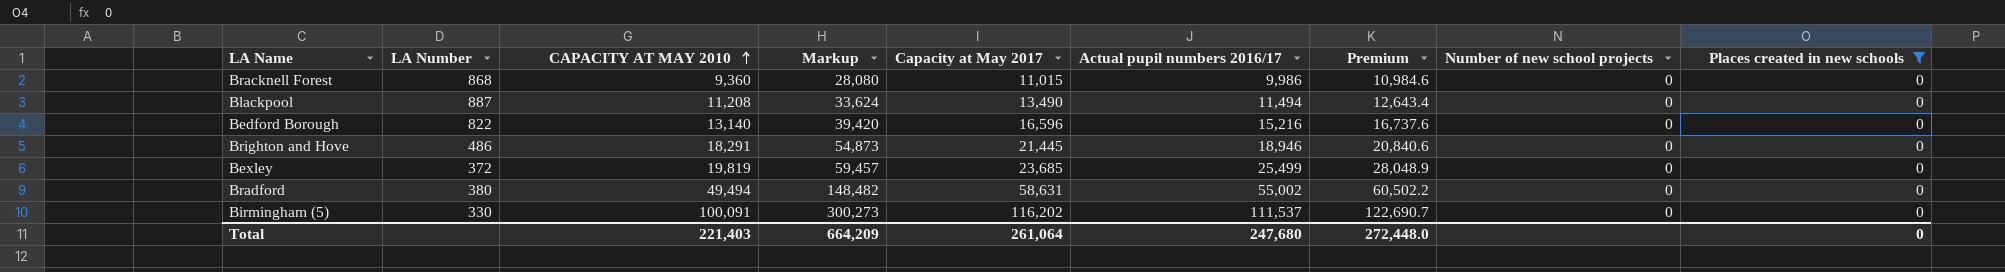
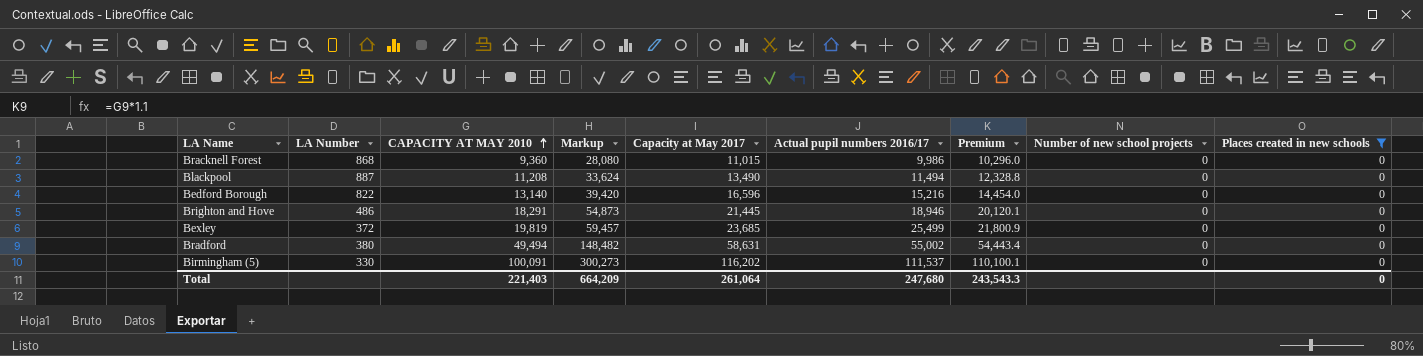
column Premium | formula: [Actual pupil numbers 2016/17] * 1.1 -> [CAPACITY AT MAY 2010] * 1.1
Total | Premium: 272,448.0 -> 243,543.3

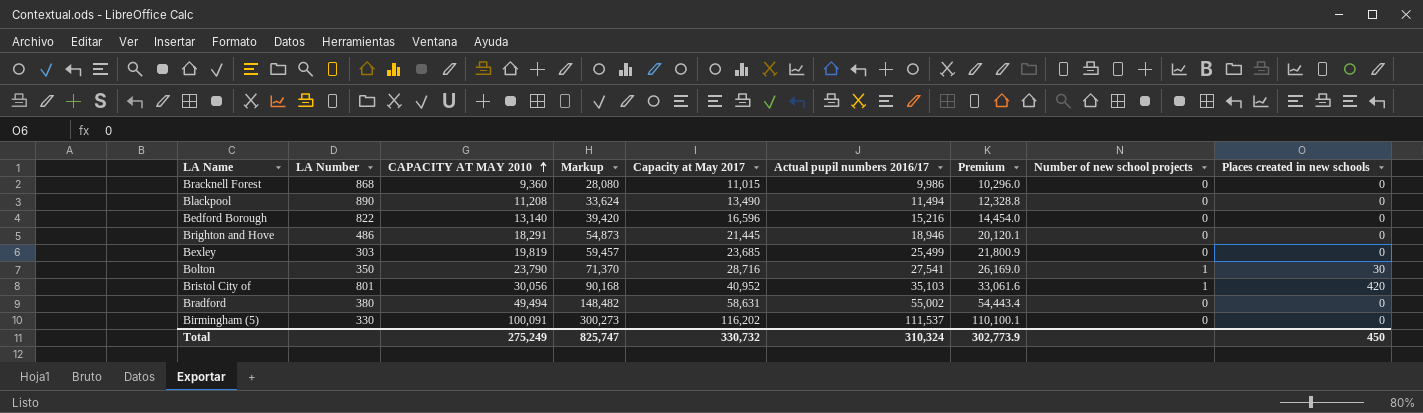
filter: Places created in new schools = 0 -> none
Blackpool | LA Number: 887 -> 890
Bexley | LA Number: 372 -> 303
Total | CAPACITY AT MAY 2010: 221,403 -> 275,249
Total | Markup: 664,209 -> 825,747
Total | Capacity at May 2017: 261,064 -> 330,732
Total | Actual pupil numbers 2016/17: 247,680 -> 310,324
Total | Premium: 243,543.3 -> 302,773.9
Total | Places created in new schools: 0 -> 450

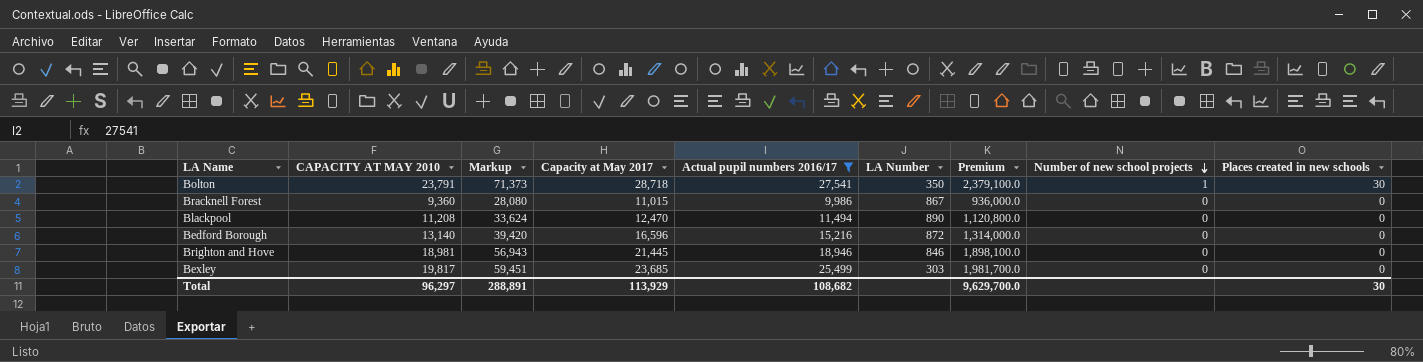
filter: none -> Actual pupil numbers 2016/17 <= 27,541
row order: CAPACITY AT MAY 2010 ascending -> Number of new school projects descending
column LA Number | position: 2 -> 6
column Premium | formula: [CAPACITY AT MAY 2010] * 1.1 -> [CAPACITY AT MAY 2010] * 100
Bolton | CAPACITY AT MAY 2010: 23,790 -> 23,791
Bolton | Markup: 71,370 -> 71,373
Bolton | Capacity at May 2017: 28,716 -> 28,718
Bracknell Forest | LA Number: 868 -> 867
Blackpool | Capacity at May 2017: 13,490 -> 12,470
Bedford Borough | LA Number: 822 -> 872
Brighton and Hove | CAPACITY AT MAY 2010: 18,291 -> 18,981
Brighton and Hove | Markup: 54,873 -> 56,943
Brighton and Hove | LA Number: 486 -> 846
Bexley | CAPACITY AT MAY 2010: 19,819 -> 19,817
Bexley | Markup: 59,457 -> 59,451
Total | CAPACITY AT MAY 2010: 275,249 -> 96,297
Total | Markup: 825,747 -> 288,891
Total | Capacity at May 2017: 330,732 -> 113,929
Total | Actual pupil numbers 2016/17: 310,324 -> 108,682
Total | Premium: 302,773.9 -> 9,629,700.0
Total | Places created in new schools: 450 -> 30

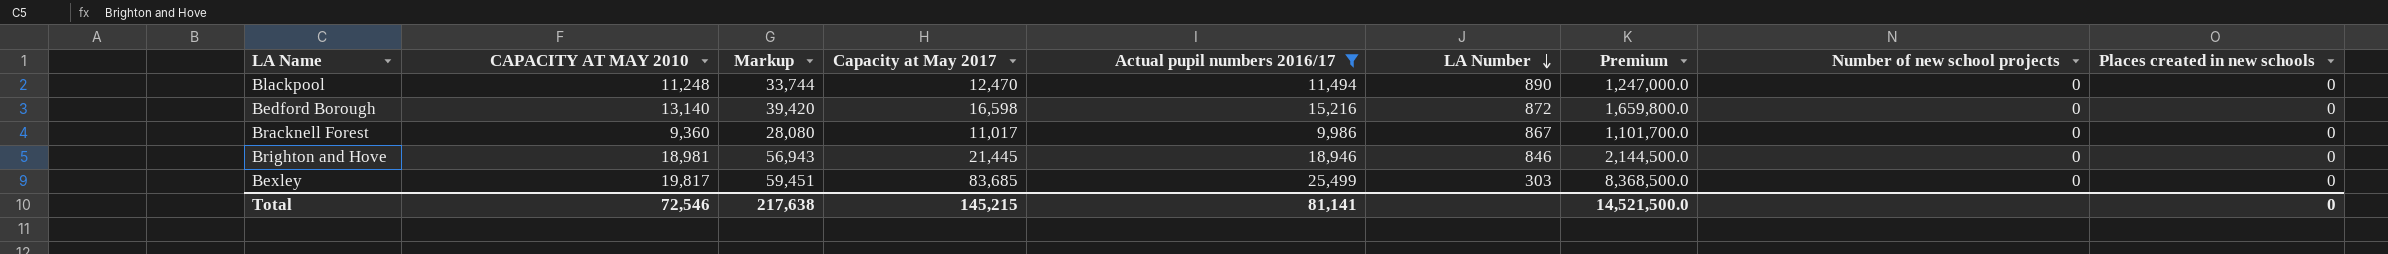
row order: Number of new school projects descending -> LA Number descending
column Premium | formula: [CAPACITY AT MAY 2010] * 100 -> [Capacity at May 2017] * 100
row Bolton: 23,791 | 71,373 | 28,718 | 27,541 | 350 | 2,379,100.0 | 1 | 30 -> none
Blackpool | CAPACITY AT MAY 2010: 11,208 -> 11,248
Blackpool | Markup: 33,624 -> 33,744
Bedford Borough | Capacity at May 2017: 16,596 -> 16,598
Bracknell Forest | Capacity at May 2017: 11,015 -> 11,017
Bexley | Capacity at May 2017: 23,685 -> 83,685
Total | CAPACITY AT MAY 2010: 96,297 -> 72,546
Total | Markup: 288,891 -> 217,638
Total | Capacity at May 2017: 113,929 -> 145,215
Total | Actual pupil numbers 2016/17: 108,682 -> 81,141
Total | Premium: 9,629,700.0 -> 14,521,500.0
Total | Places created in new schools: 30 -> 0

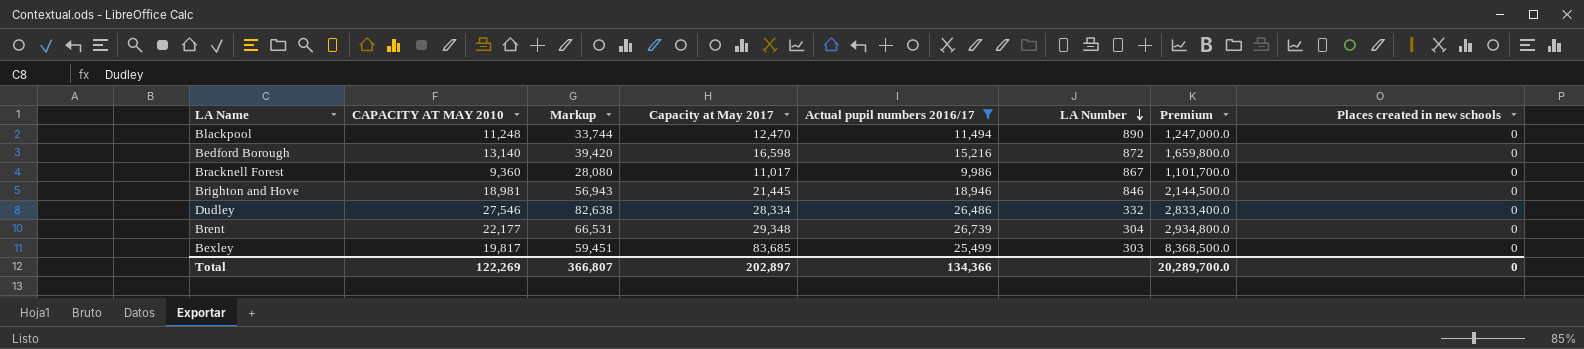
column Number of new school projects | position: 8 -> none
row Dudley: none -> 27,546 | 82,638 | 28,334 | 26,486 | 332 | 2,833,400.0 | 0
row Brent: none -> 22,177 | 66,531 | 29,348 | 26,739 | 304 | 2,934,800.0 | 0
Total | CAPACITY AT MAY 2010: 72,546 -> 122,269
Total | Markup: 217,638 -> 366,807
Total | Capacity at May 2017: 145,215 -> 202,897
Total | Actual pupil numbers 2016/17: 81,141 -> 134,366
Total | Premium: 14,521,500.0 -> 20,289,700.0

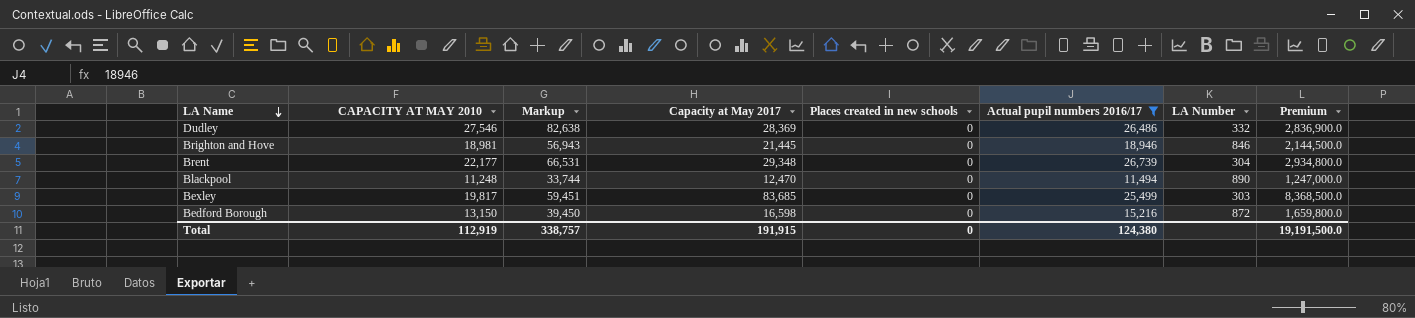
row order: LA Number descending -> LA Name descending
column Places created in new schools | position: 8 -> 5
row Bracknell Forest: 9,360 | 28,080 | 11,017 | 9,986 | 867 | 1,101,700.0 | 0 -> none
Dudley | Capacity at May 2017: 28,334 -> 28,369
Dudley | Premium: 2,833,400.0 -> 2,836,900.0
Bedford Borough | CAPACITY AT MAY 2010: 13,140 -> 13,150
Bedford Borough | Markup: 39,420 -> 39,450
Total | CAPACITY AT MAY 2010: 122,269 -> 112,919
Total | Markup: 366,807 -> 338,757
Total | Capacity at May 2017: 202,897 -> 191,915
Total | Actual pupil numbers 2016/17: 134,366 -> 124,380
Total | Premium: 20,289,700.0 -> 19,191,500.0

